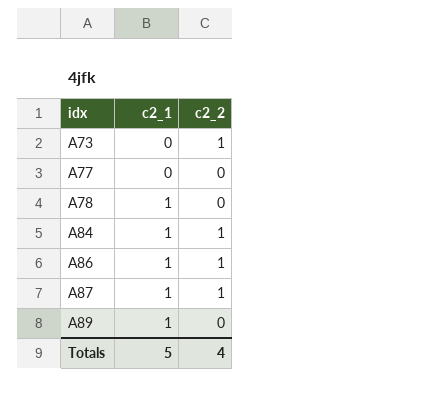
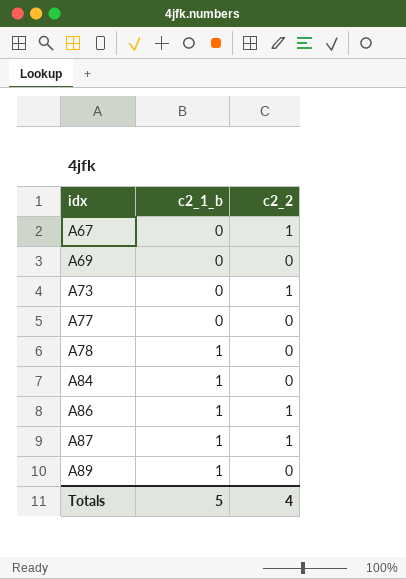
column name: c2_1 -> c2_1_b
row A67: none -> 0 | 1
row A69: none -> 0 | 0
A84 | c2_2: 1 -> 0

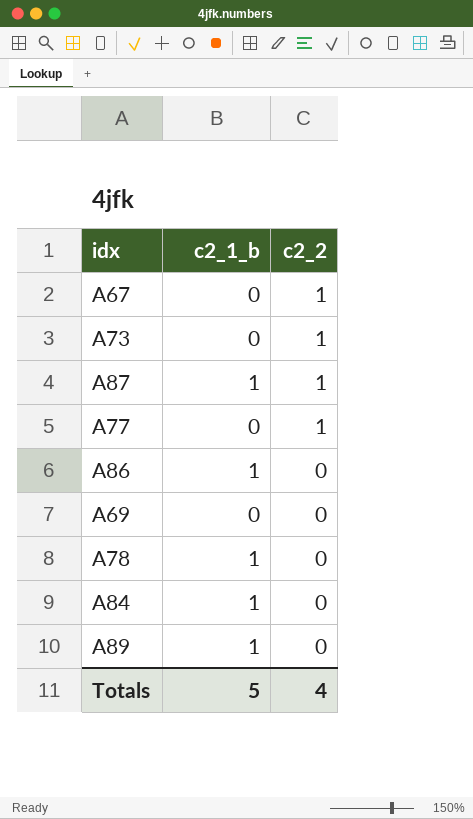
row order: idx ascending -> c2_2 descending
A77 | c2_2: 0 -> 1
A86 | c2_2: 1 -> 0

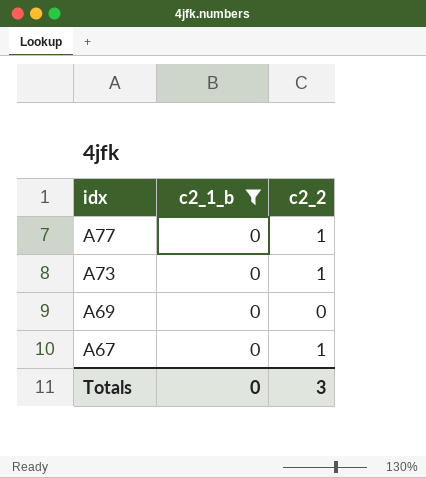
filter: none -> c2_1_b = 0
row order: c2_2 descending -> idx descending
Totals | c2_1_b: 5 -> 0
Totals | c2_2: 4 -> 3

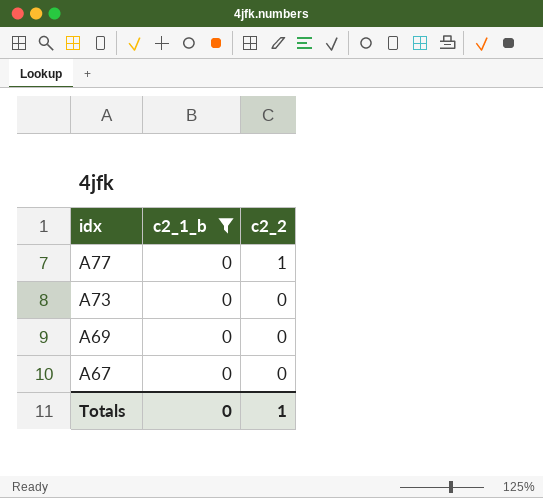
A73 | c2_2: 1 -> 0
A67 | c2_2: 1 -> 0
Totals | c2_2: 3 -> 1

